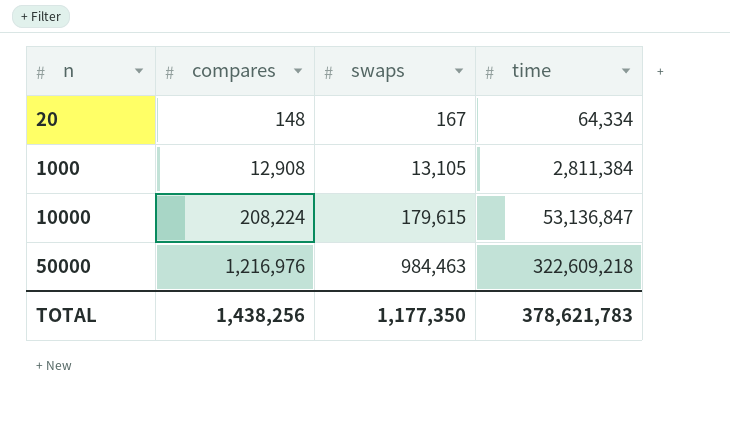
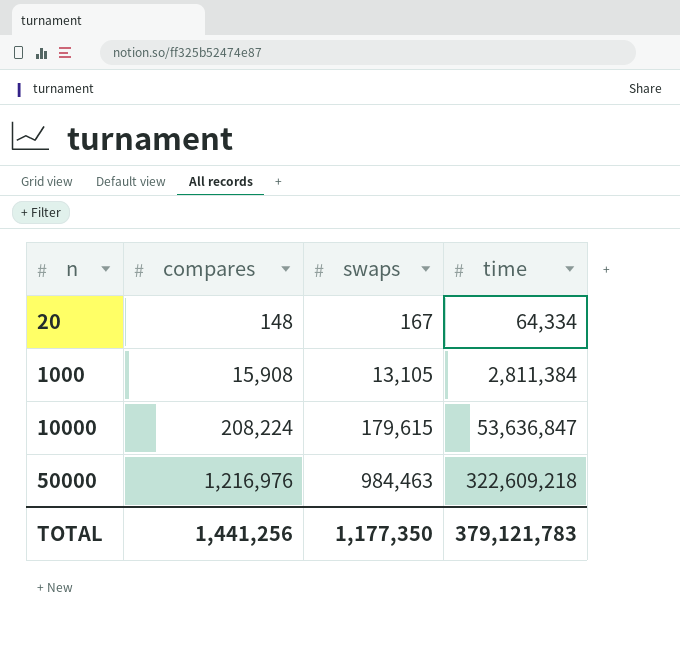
1000 | compares: 12,908 -> 15,908
10000 | time: 53,136,847 -> 53,636,847
TOTAL | compares: 1,438,256 -> 1,441,256
TOTAL | time: 378,621,783 -> 379,121,783

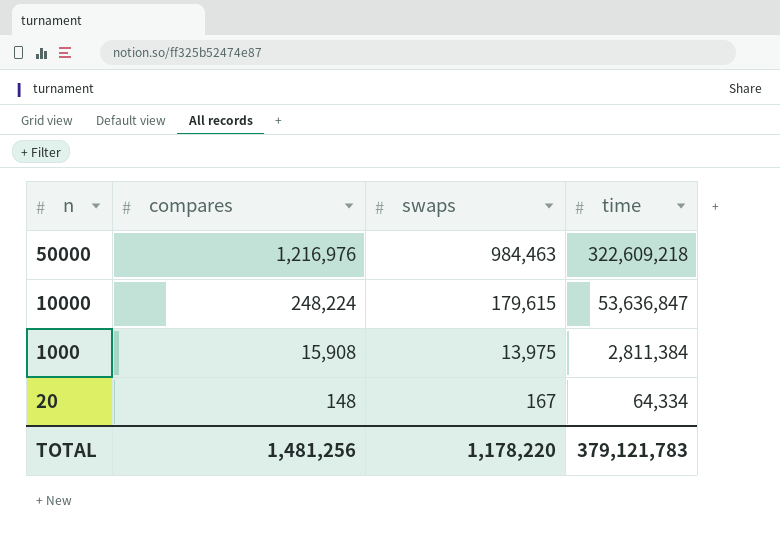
row order: n ascending -> n descending
10000 | compares: 208,224 -> 248,224
1000 | swaps: 13,105 -> 13,975
TOTAL | compares: 1,441,256 -> 1,481,256
TOTAL | swaps: 1,177,350 -> 1,178,220

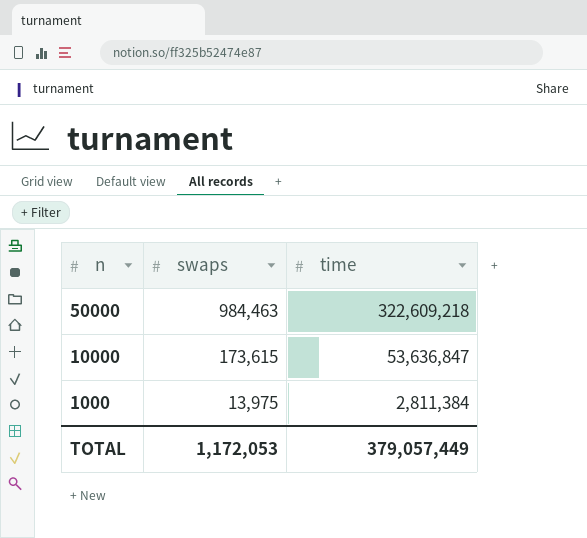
column compares | position: 2 -> none
row 20: 148 | 167 | 64,334 -> none
10000 | swaps: 179,615 -> 173,615
TOTAL | swaps: 1,178,220 -> 1,172,053
TOTAL | time: 379,121,783 -> 379,057,449

